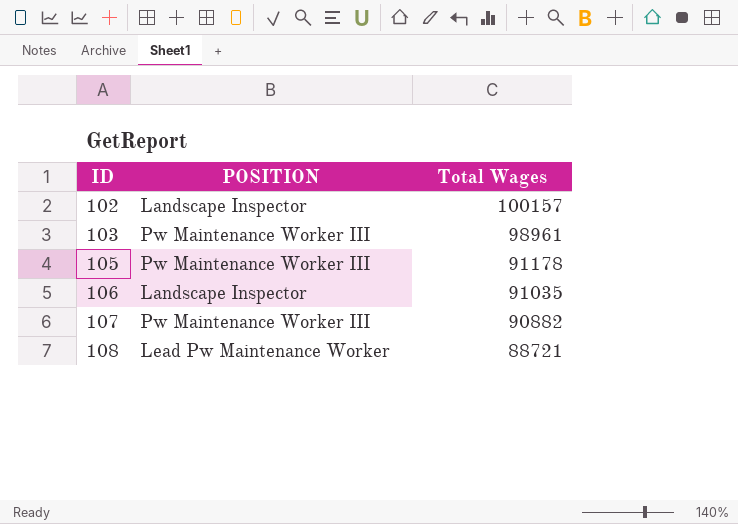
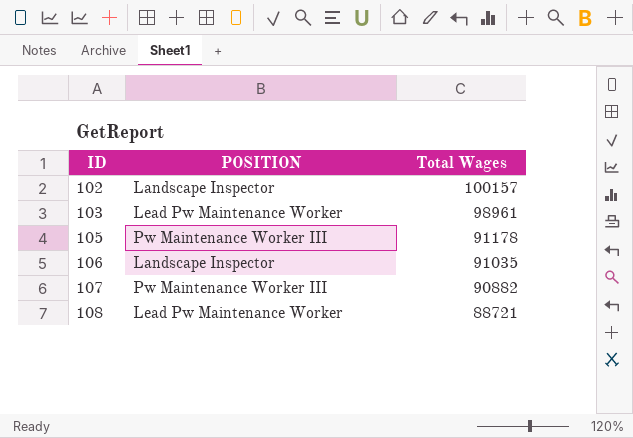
103 | POSITION: Pw Maintenance Worker III -> Lead Pw Maintenance Worker

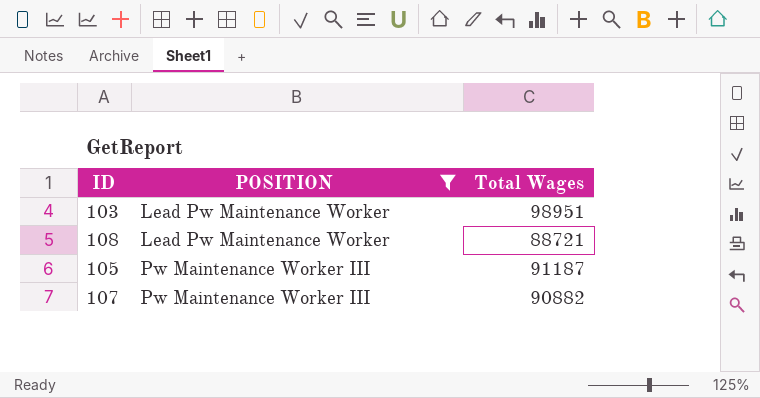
filter: none -> POSITION != Landscape Inspector
row order: ID ascending -> POSITION ascending
103 | Total Wages: 98961 -> 98951
105 | Total Wages: 91178 -> 91187

